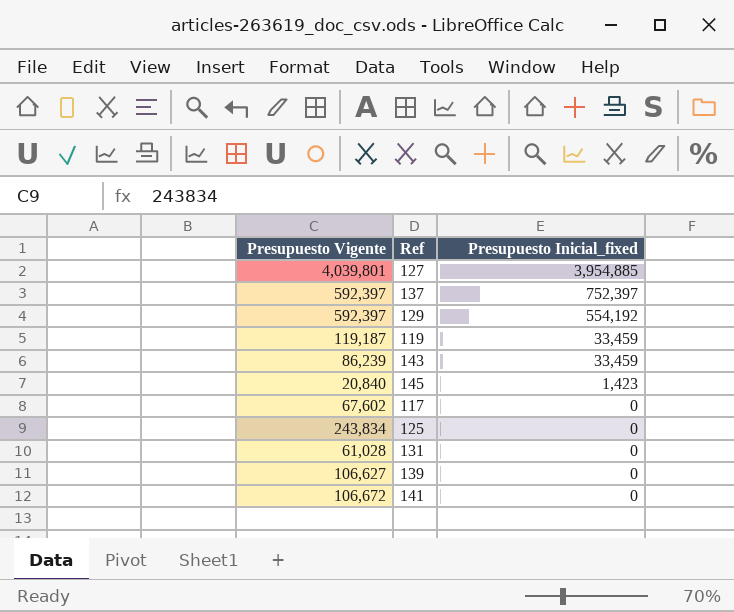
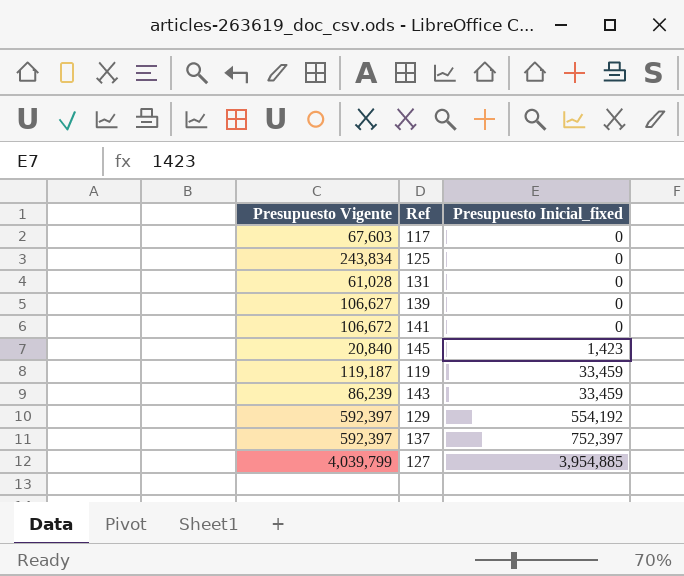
row order: Presupuesto Inicial_fixed descending -> Presupuesto Inicial_fixed ascending
117 | Presupuesto Vigente: 67,602 -> 67,603
127 | Presupuesto Vigente: 4,039,801 -> 4,039,799

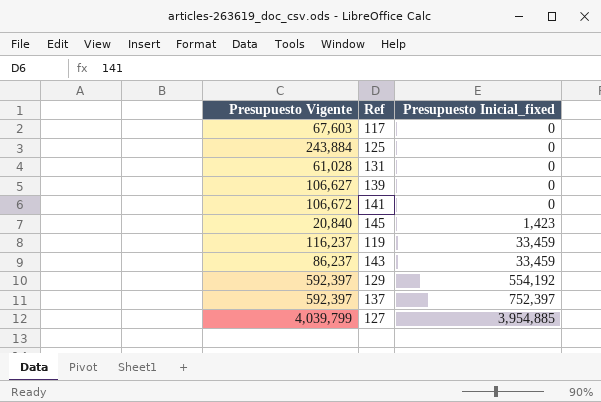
125 | Presupuesto Vigente: 243,834 -> 243,884
119 | Presupuesto Vigente: 119,187 -> 116,237
143 | Presupuesto Vigente: 86,239 -> 86,237

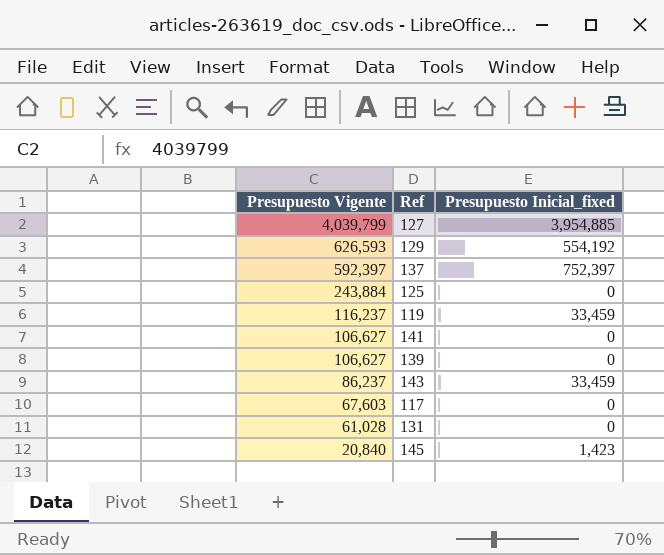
row order: Presupuesto Inicial_fixed ascending -> Presupuesto Vigente descending
129 | Presupuesto Vigente: 592,397 -> 626,593
141 | Presupuesto Vigente: 106,672 -> 106,627

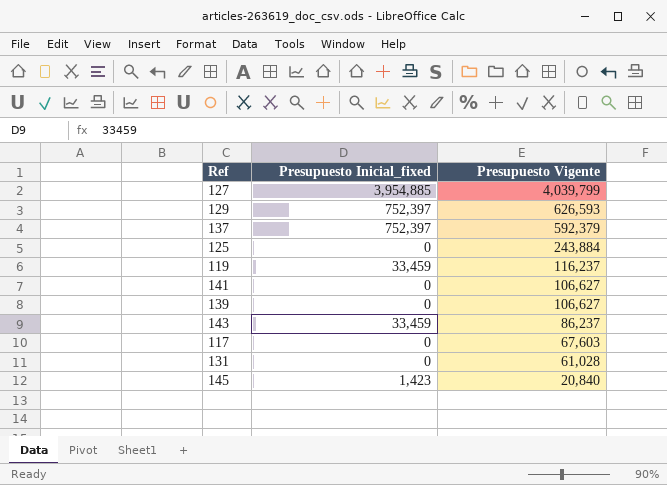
column Presupuesto Vigente | position: 1 -> 3
129 | Presupuesto Inicial_fixed: 554,192 -> 752,397
137 | Presupuesto Vigente: 592,397 -> 592,379

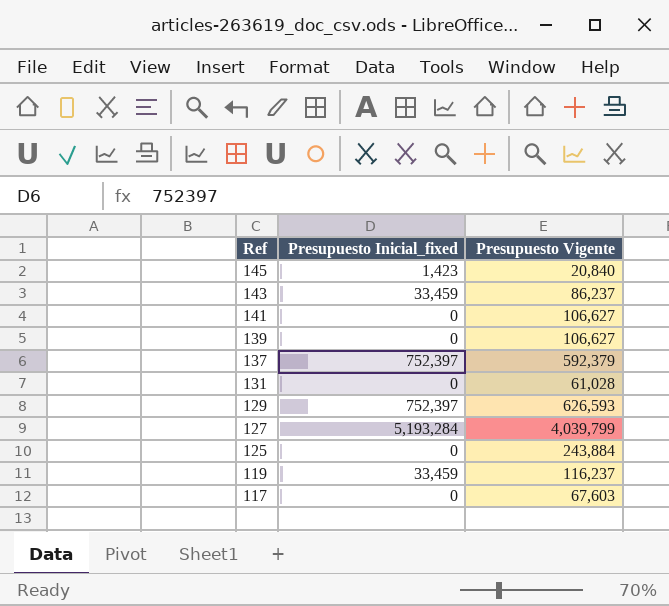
row order: Presupuesto Vigente descending -> Ref descending
127 | Presupuesto Inicial_fixed: 3,954,885 -> 5,193,284

